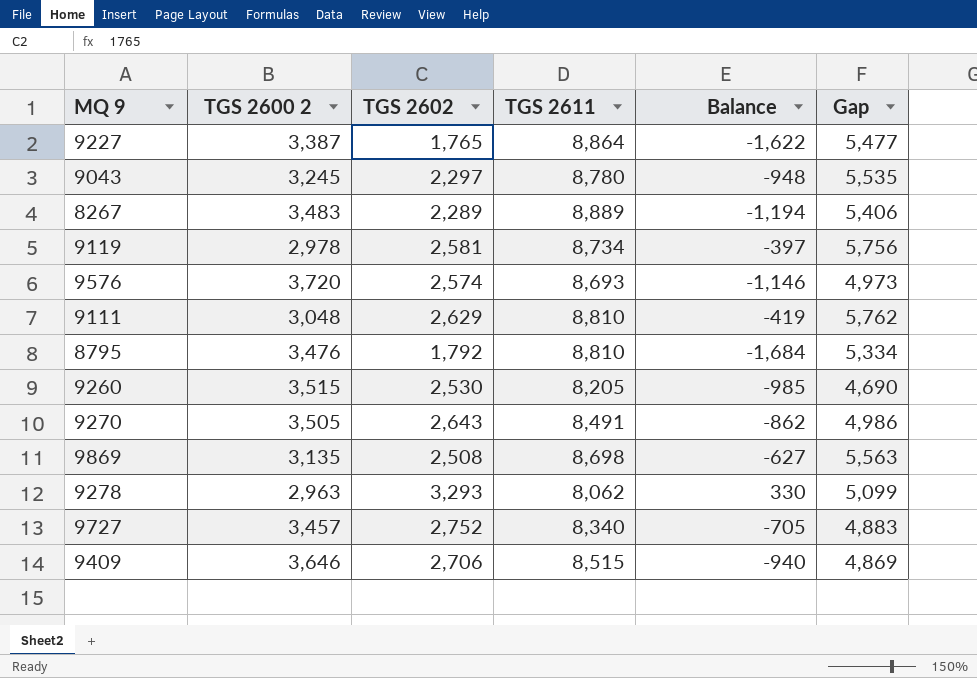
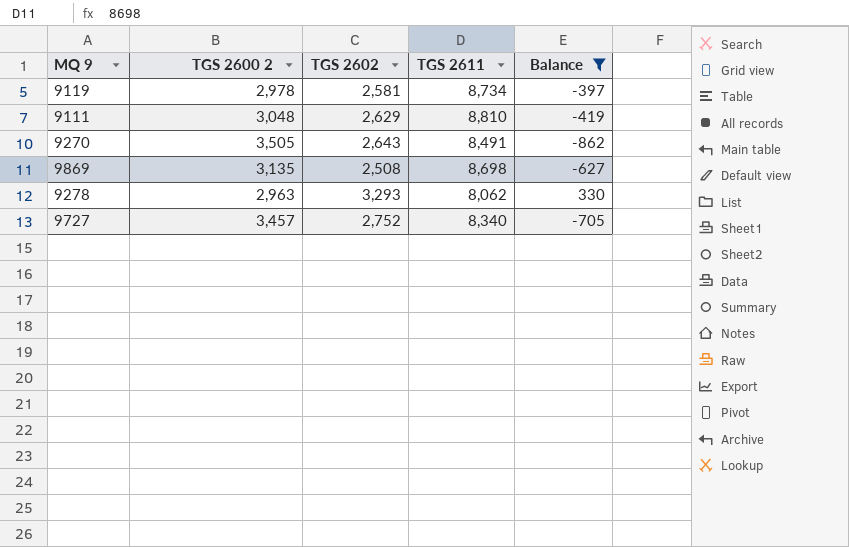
filter: none -> Balance >= -862
column Gap | formula: [TGS 2611] - [TGS 2600 2] -> none

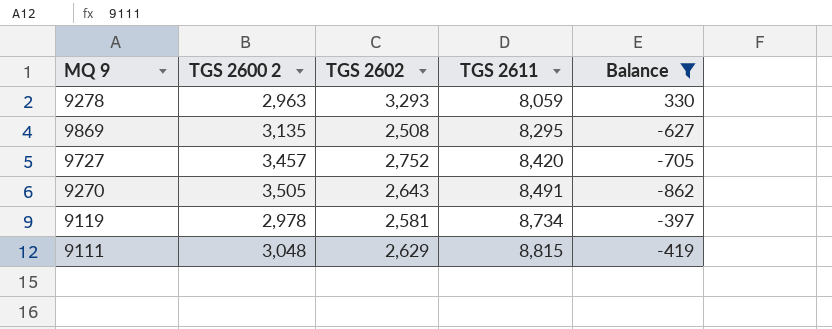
row order: none -> TGS 2611 ascending
9278 | TGS 2611: 8,062 -> 8,059
9869 | TGS 2611: 8,698 -> 8,295
9727 | TGS 2611: 8,340 -> 8,420
9111 | TGS 2611: 8,810 -> 8,815

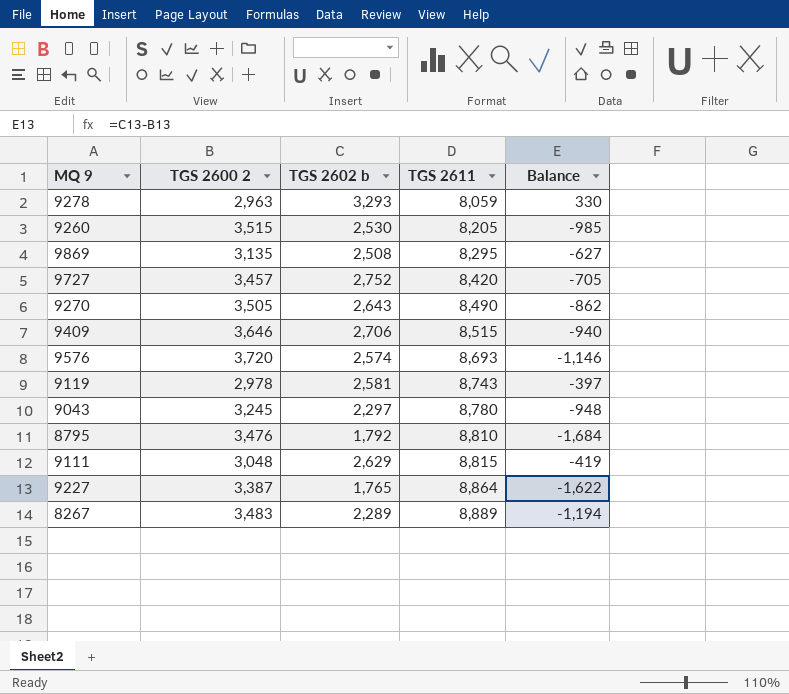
filter: Balance >= -862 -> none
column name: TGS 2602 -> TGS 2602 b
9270 | TGS 2611: 8,491 -> 8,490
9119 | TGS 2611: 8,734 -> 8,743

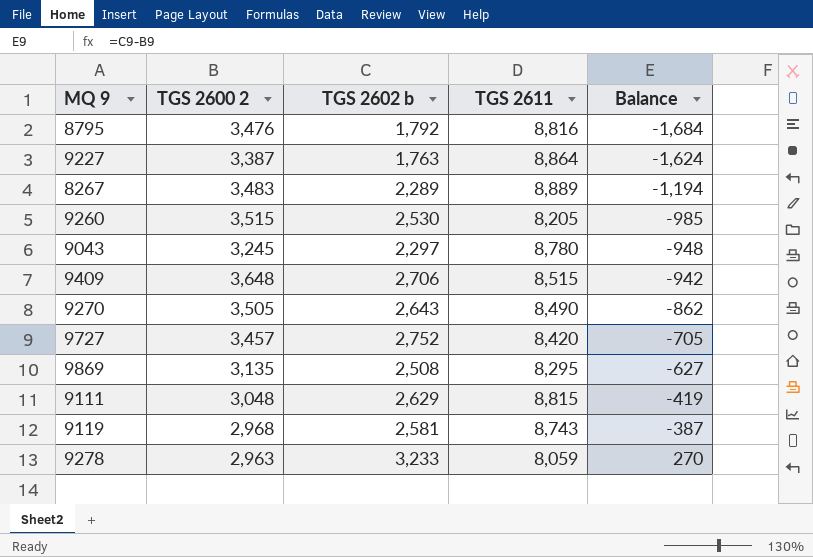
row order: TGS 2611 ascending -> Balance ascending
row 9576: 3,720 | 2,574 | 8,693 | -1,146 -> none
8795 | TGS 2611: 8,810 -> 8,816
9227 | TGS 2602 b: 1,765 -> 1,763
9227 | Balance: -1,622 -> -1,624
9409 | TGS 2600 2: 3,646 -> 3,648
9409 | Balance: -940 -> -942
9119 | TGS 2600 2: 2,978 -> 2,968
9119 | Balance: -397 -> -387
9278 | TGS 2602 b: 3,293 -> 3,233
9278 | Balance: 330 -> 270

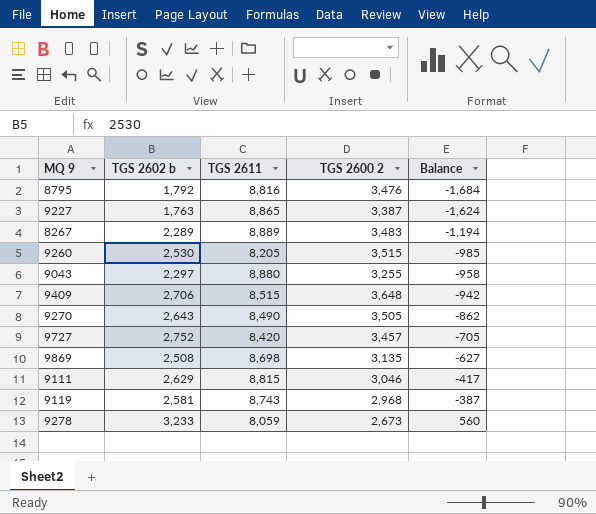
column TGS 2600 2 | position: 2 -> 4
9227 | TGS 2611: 8,864 -> 8,865
9043 | TGS 2611: 8,780 -> 8,880
9043 | TGS 2600 2: 3,245 -> 3,255
9043 | Balance: -948 -> -958
9869 | TGS 2611: 8,295 -> 8,698
9111 | TGS 2600 2: 3,048 -> 3,046
9111 | Balance: -419 -> -417
9278 | TGS 2600 2: 2,963 -> 2,673
9278 | Balance: 270 -> 560

